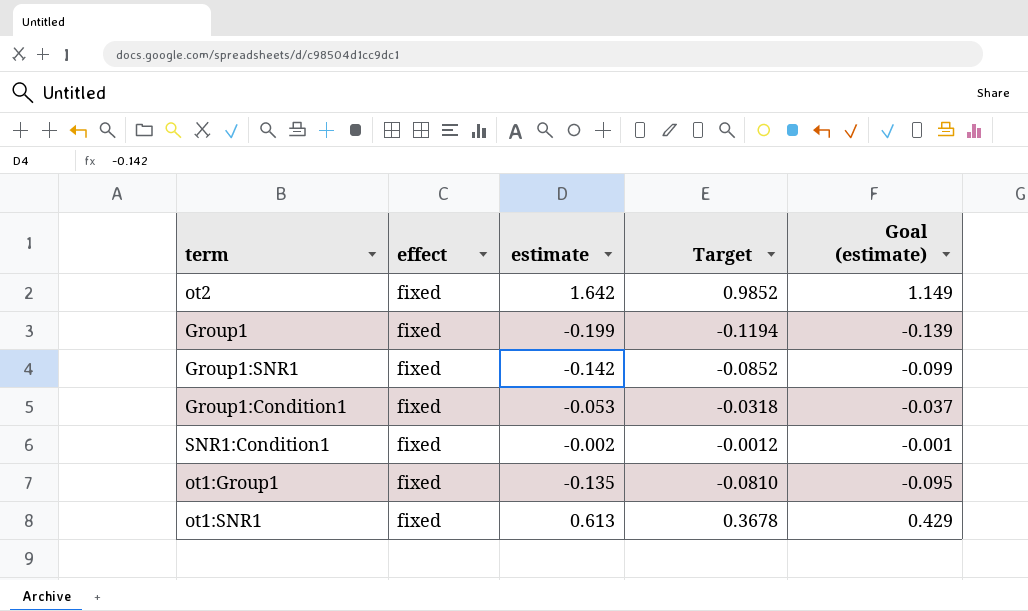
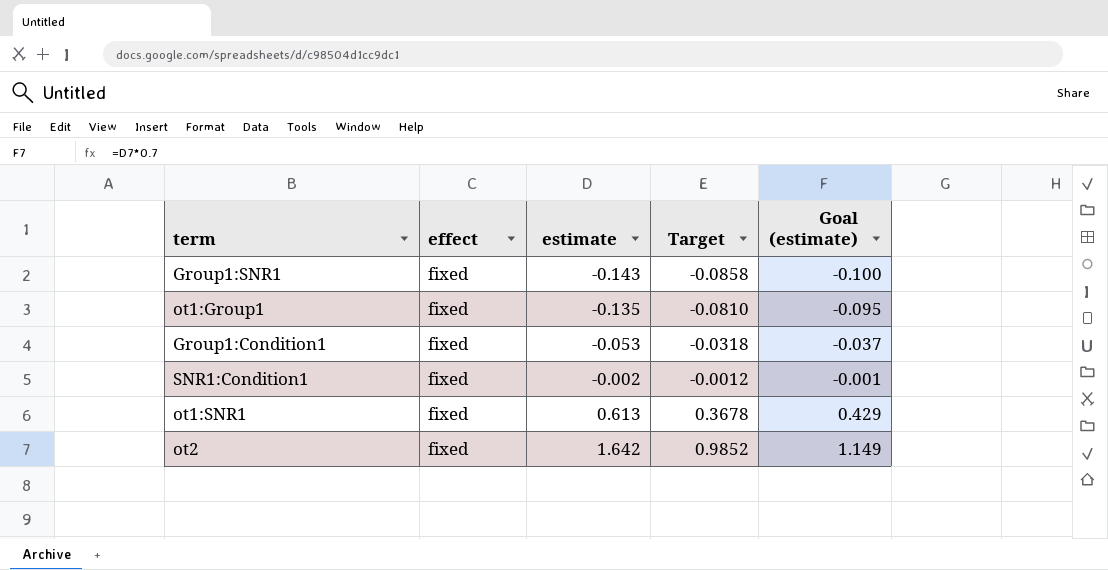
row order: none -> estimate ascending
row Group1: fixed | -0.199 | -0.1194 | -0.139 -> none
Group1:SNR1 | estimate: -0.142 -> -0.143
Group1:SNR1 | Target: -0.0852 -> -0.0858
Group1:SNR1 | Goal (estimate): -0.099 -> -0.100

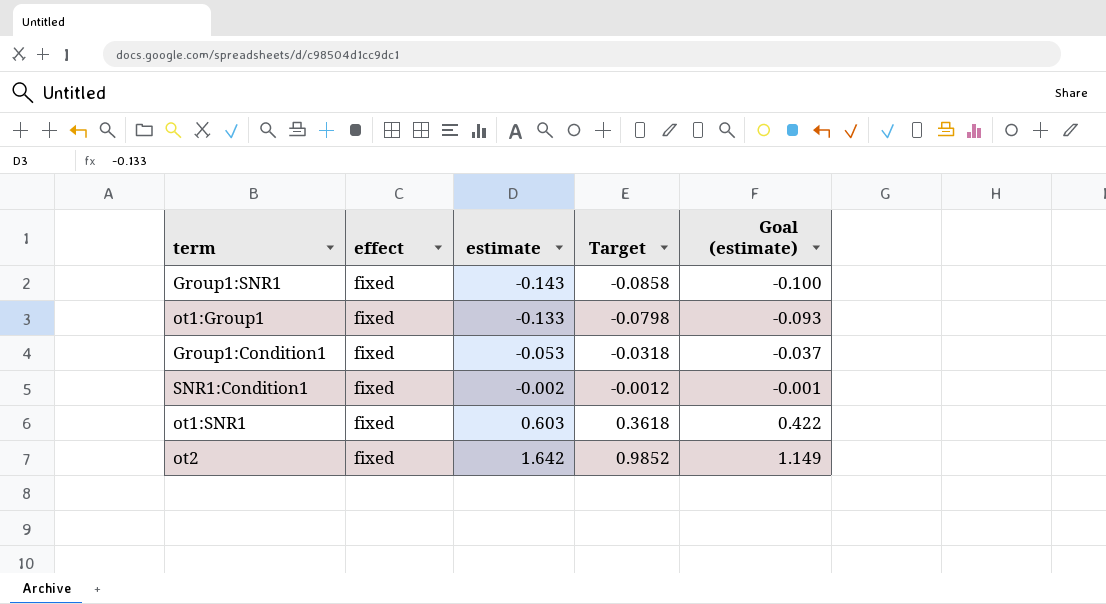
ot1:Group1 | estimate: -0.135 -> -0.133
ot1:Group1 | Target: -0.0810 -> -0.0798
ot1:Group1 | Goal (estimate): -0.095 -> -0.093
ot1:SNR1 | estimate: 0.613 -> 0.603
ot1:SNR1 | Target: 0.3678 -> 0.3618
ot1:SNR1 | Goal (estimate): 0.429 -> 0.422

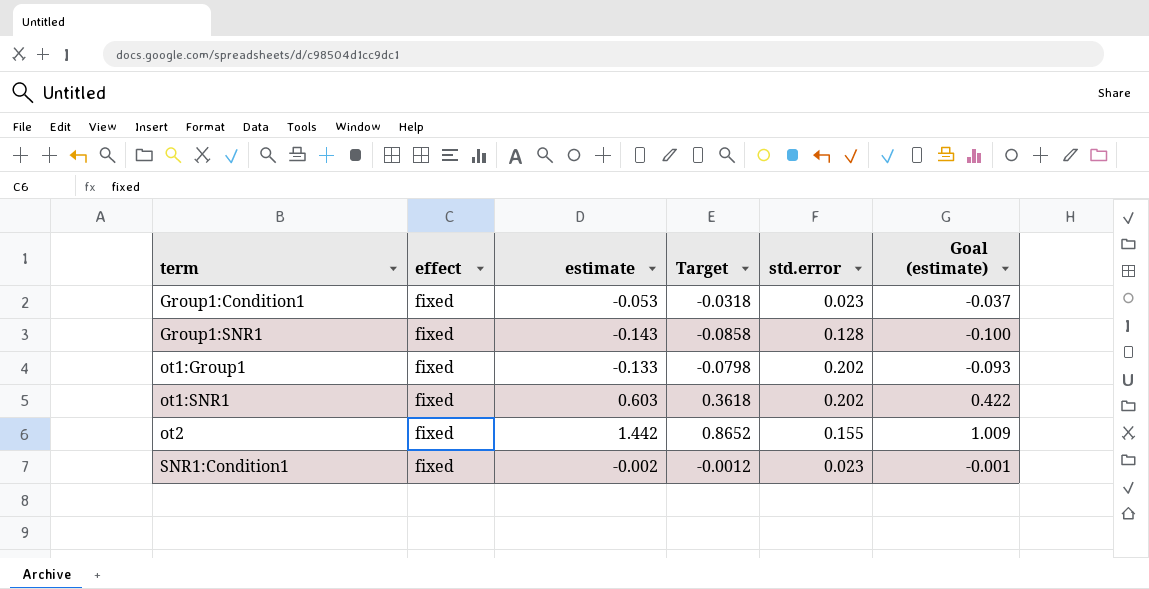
row order: estimate ascending -> term ascending
column std.error | position: none -> 5
ot2 | estimate: 1.642 -> 1.442
ot2 | Target: 0.9852 -> 0.8652
ot2 | Goal (estimate): 1.149 -> 1.009

